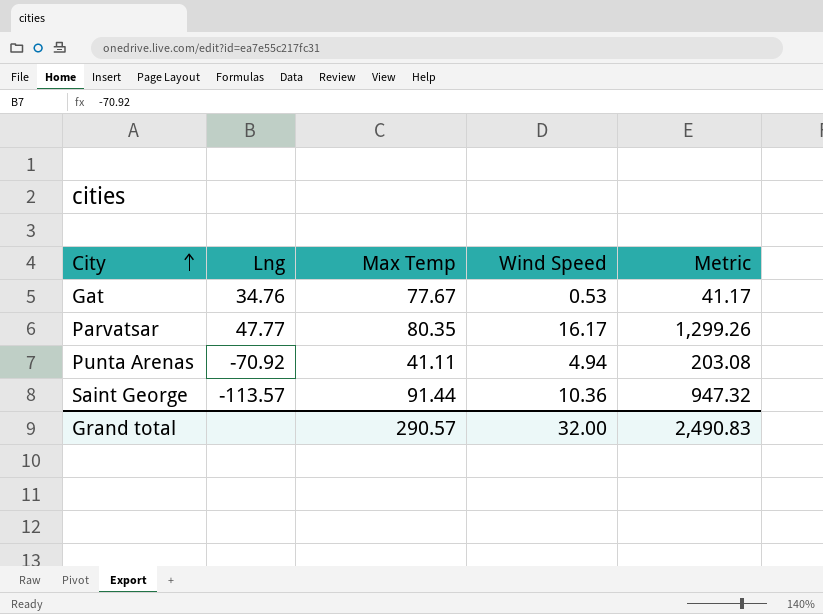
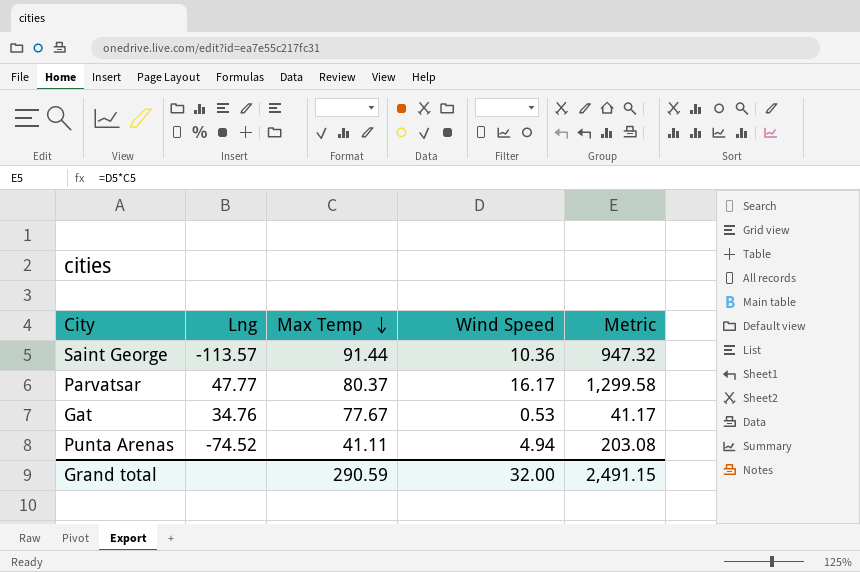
row order: City ascending -> Max Temp descending
Parvatsar | Max Temp: 80.35 -> 80.37
Parvatsar | Metric: 1,299.26 -> 1,299.58
Punta Arenas | Lng: -70.92 -> -74.52
Grand total | Max Temp: 290.57 -> 290.59
Grand total | Metric: 2,490.83 -> 2,491.15

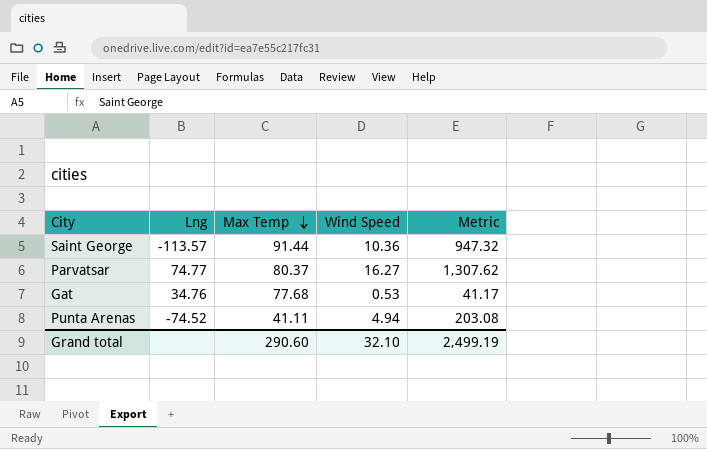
Parvatsar | Lng: 47.77 -> 74.77
Parvatsar | Wind Speed: 16.17 -> 16.27
Parvatsar | Metric: 1,299.58 -> 1,307.62
Gat | Max Temp: 77.67 -> 77.68
Grand total | Max Temp: 290.59 -> 290.60
Grand total | Wind Speed: 32.00 -> 32.10
Grand total | Metric: 2,491.15 -> 2,499.19

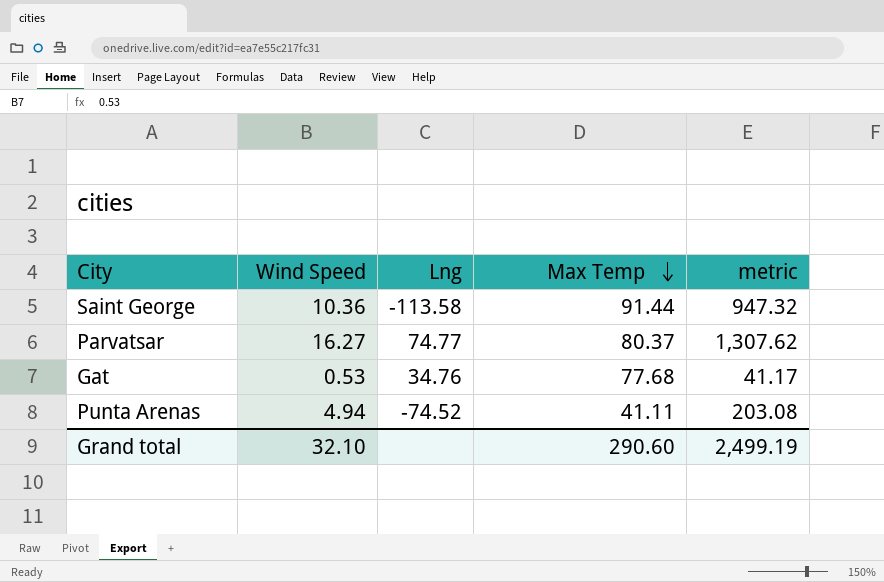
column Wind Speed | position: 4 -> 2
column name: Metric -> metric
Saint George | Lng: -113.57 -> -113.58

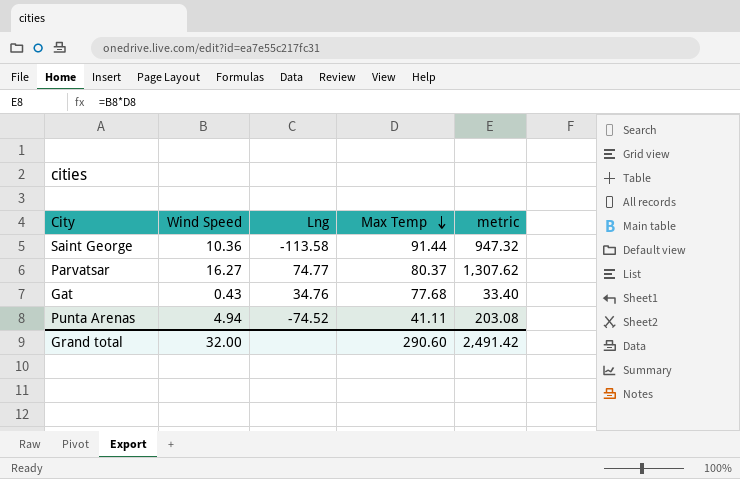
Gat | Wind Speed: 0.53 -> 0.43
Gat | metric: 41.17 -> 33.40
Grand total | Wind Speed: 32.10 -> 32.00
Grand total | metric: 2,499.19 -> 2,491.42

